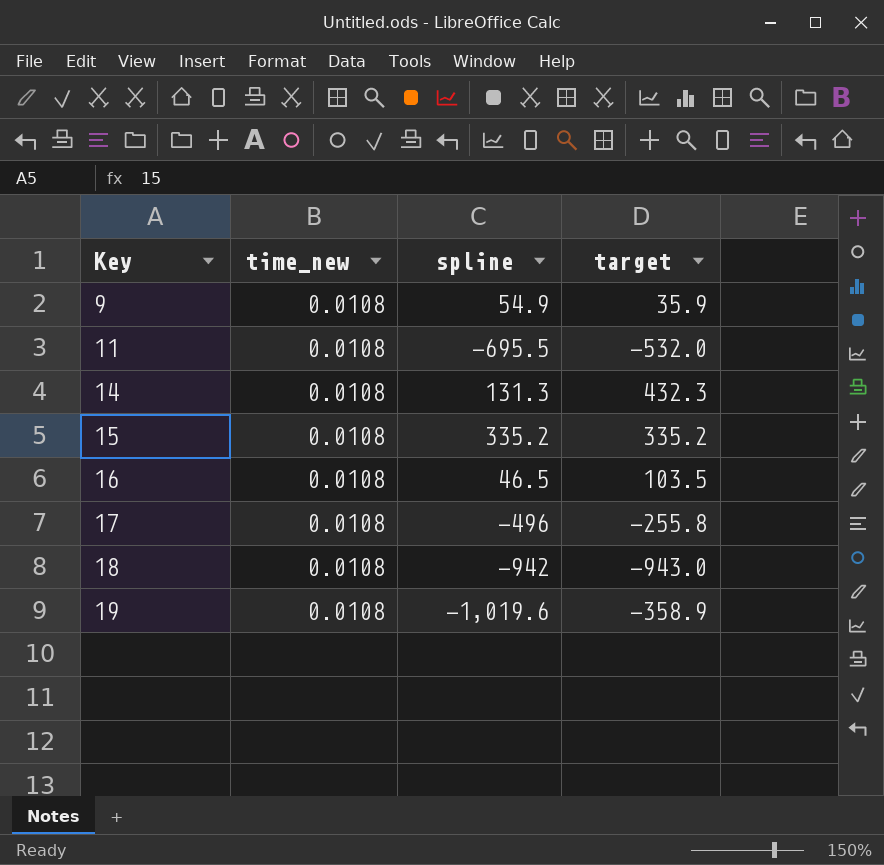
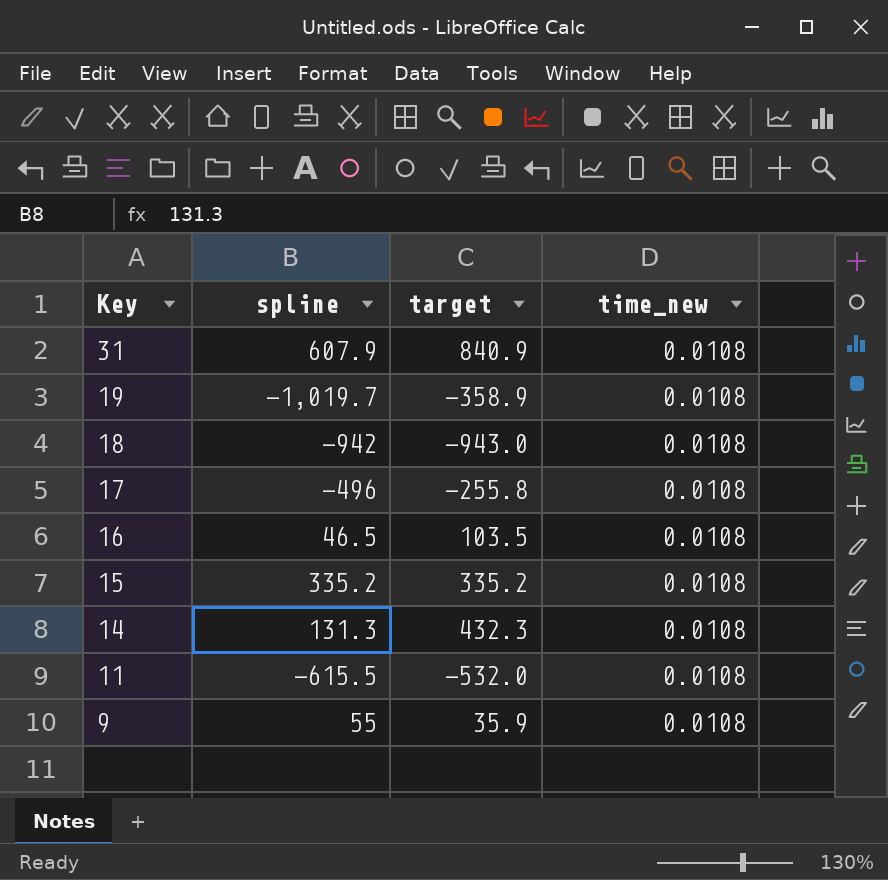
row order: Key ascending -> Key descending
column time_new | position: 2 -> 4
row 31: none -> 607.9 | 840.9 | 0.0108
19 | spline: -1,019.6 -> -1,019.7
11 | spline: -695.5 -> -615.5
9 | spline: 54.9 -> 55

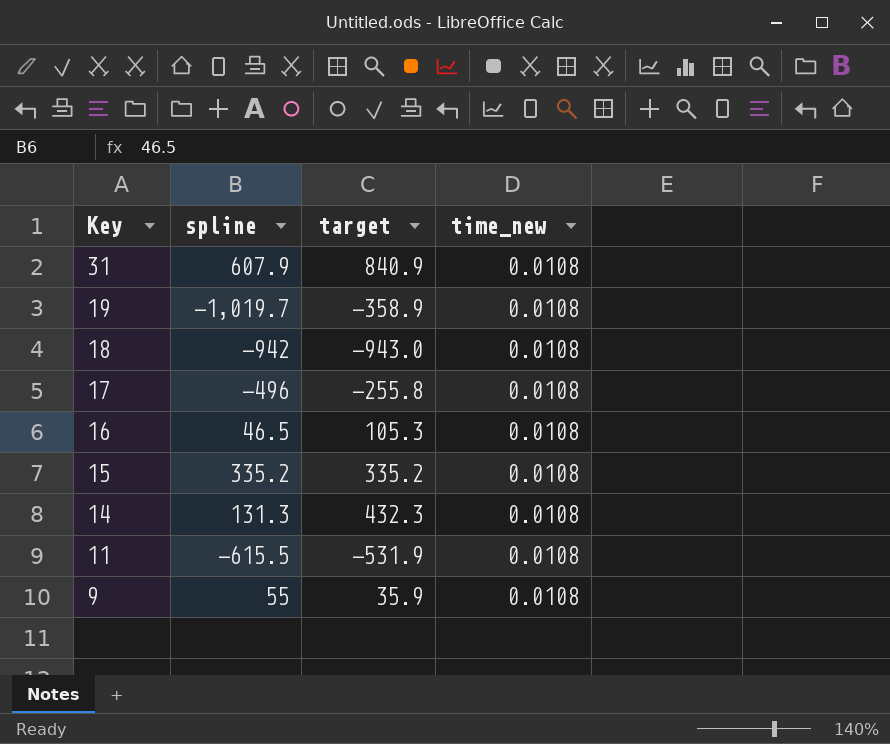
16 | target: 103.5 -> 105.3
11 | target: -532.0 -> -531.9

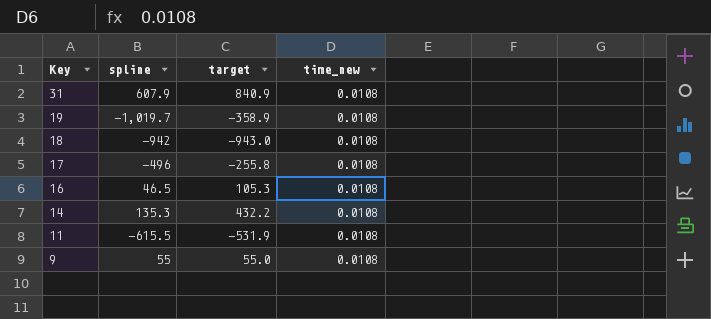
row 15: 335.2 | 335.2 | 0.0108 -> none
14 | spline: 131.3 -> 135.3
14 | target: 432.3 -> 432.2
9 | target: 35.9 -> 55.0

